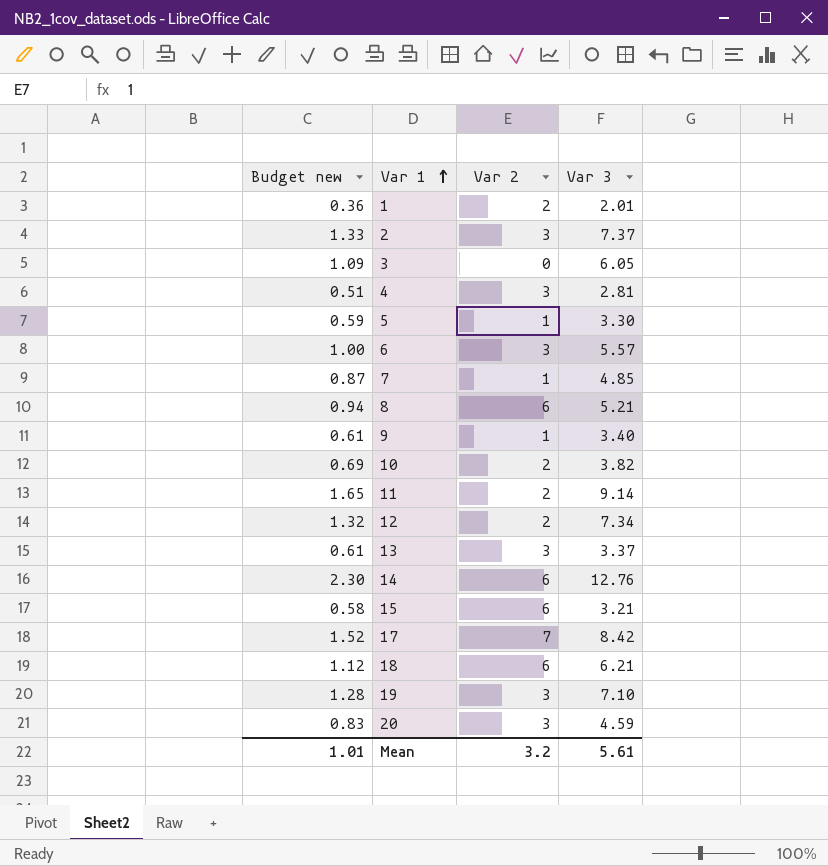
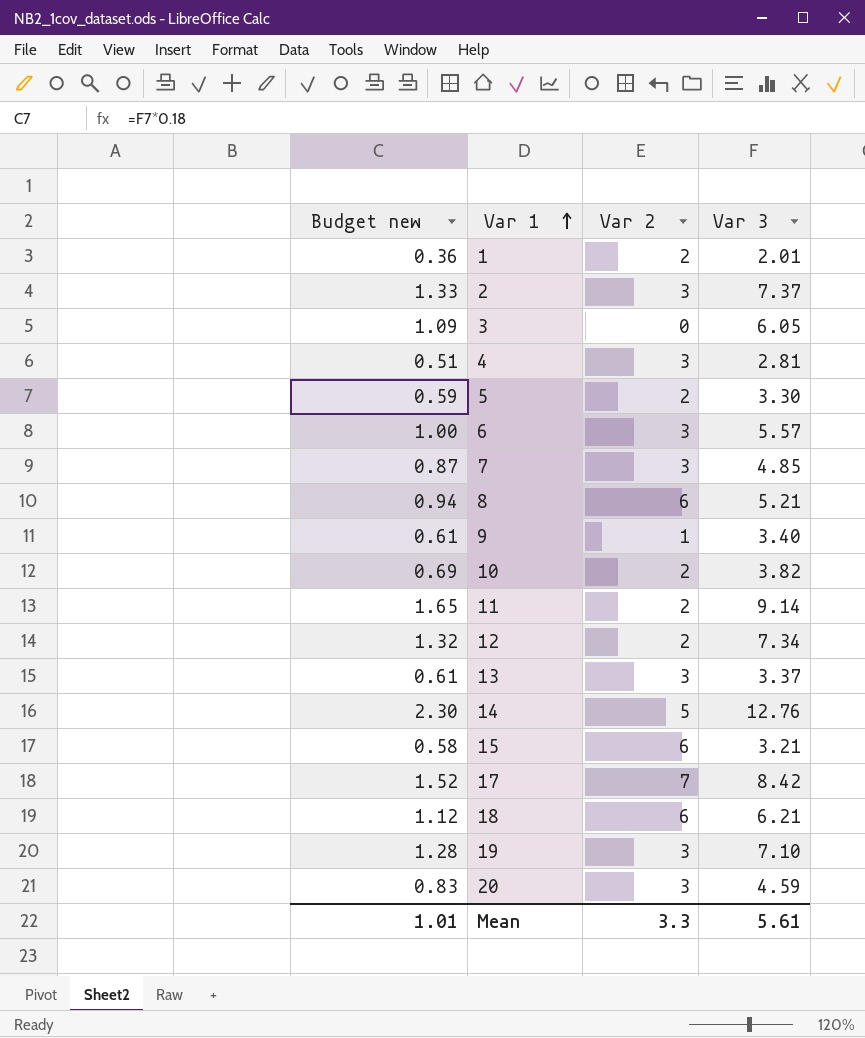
5 | Var 2: 1 -> 2
7 | Var 2: 1 -> 3
14 | Var 2: 6 -> 5
Mean | Var 2: 3.2 -> 3.3

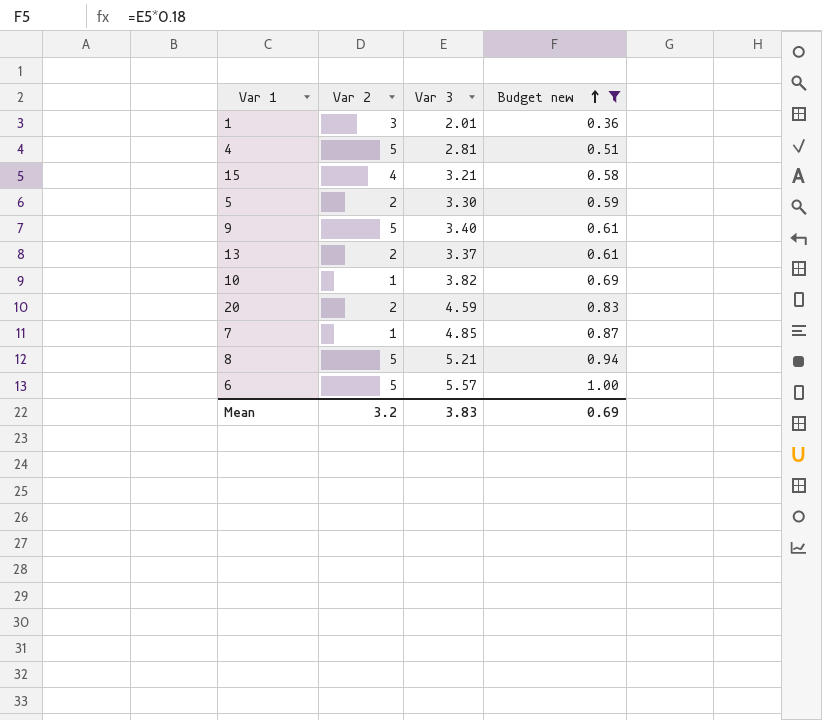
filter: none -> Budget new <= 1.00
row order: Var 1 ascending -> Budget new ascending
column Budget new | position: 1 -> 4
1 | Var 2: 2 -> 3
4 | Var 2: 3 -> 5
15 | Var 2: 6 -> 4
9 | Var 2: 1 -> 5
13 | Var 2: 3 -> 2
10 | Var 2: 2 -> 1
20 | Var 2: 3 -> 2
7 | Var 2: 3 -> 1
8 | Var 2: 6 -> 5
6 | Var 2: 3 -> 5
Mean | Var 2: 3.3 -> 3.2
Mean | Var 3: 5.61 -> 3.83
Mean | Budget new: 1.01 -> 0.69

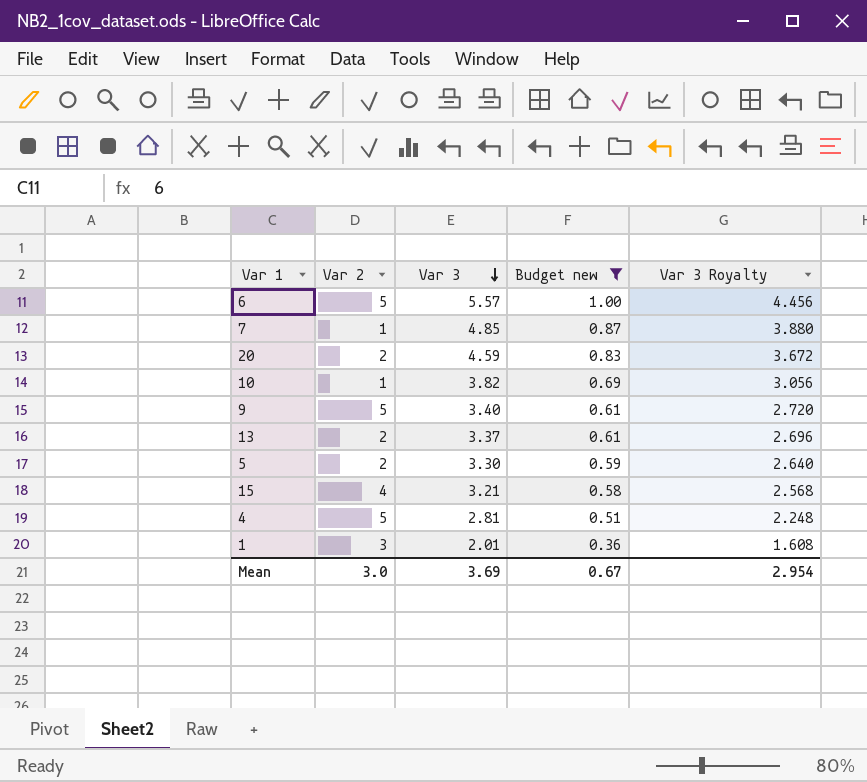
row order: Budget new ascending -> Var 3 descending
column Var 3 Royalty | formula: none -> [Var 3] * 0.8
row 8: 5 | 5.21 | 0.94 -> none
Mean | Var 2: 3.2 -> 3.0
Mean | Var 3: 3.83 -> 3.69
Mean | Budget new: 0.69 -> 0.67

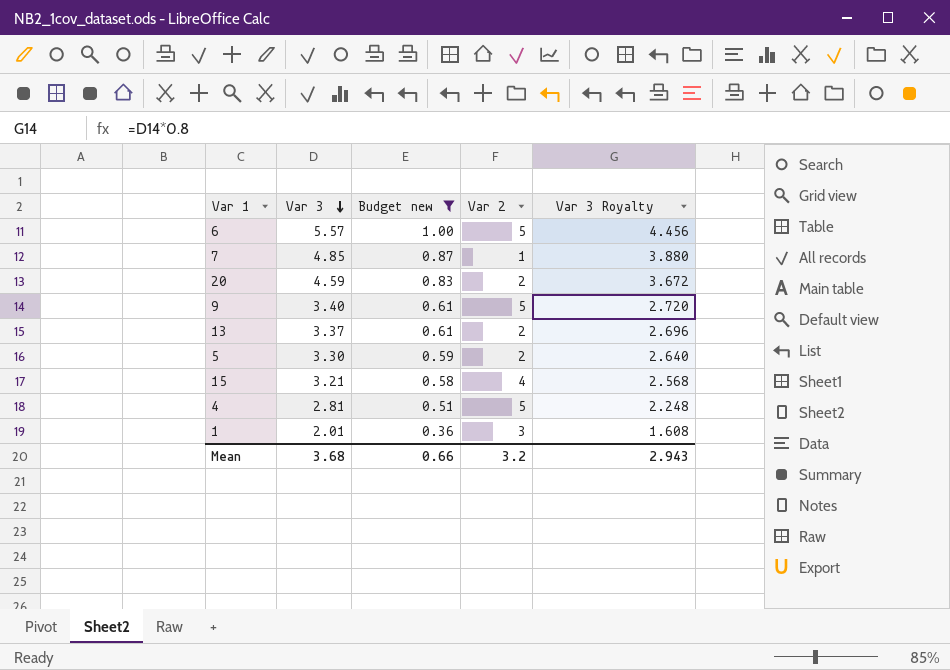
column Var 2 | position: 2 -> 4
row 10: 1 | 3.82 | 0.69 | 3.056 -> none
Mean | Var 3: 3.69 -> 3.68
Mean | Budget new: 0.67 -> 0.66
Mean | Var 2: 3.0 -> 3.2
Mean | Var 3 Royalty: 2.954 -> 2.943

